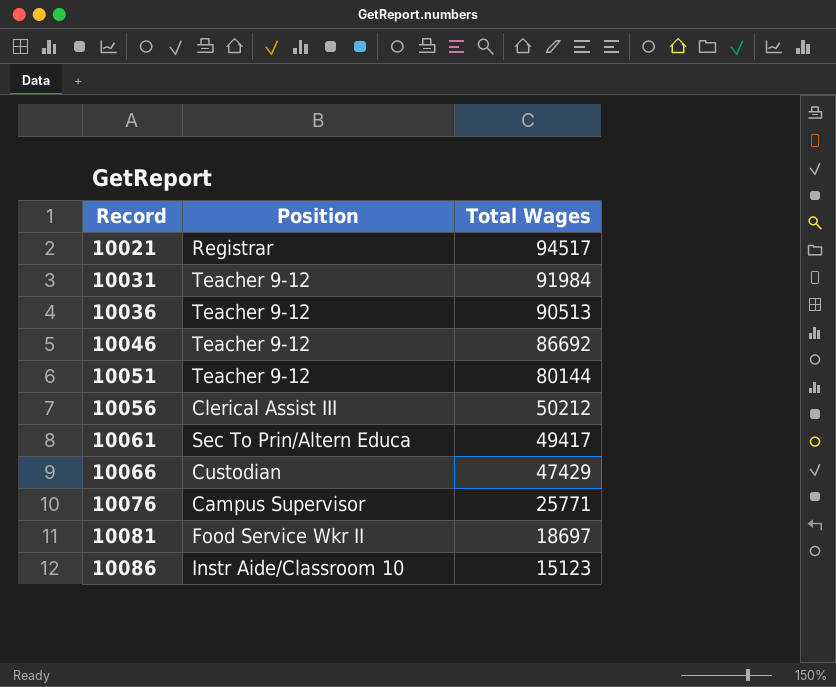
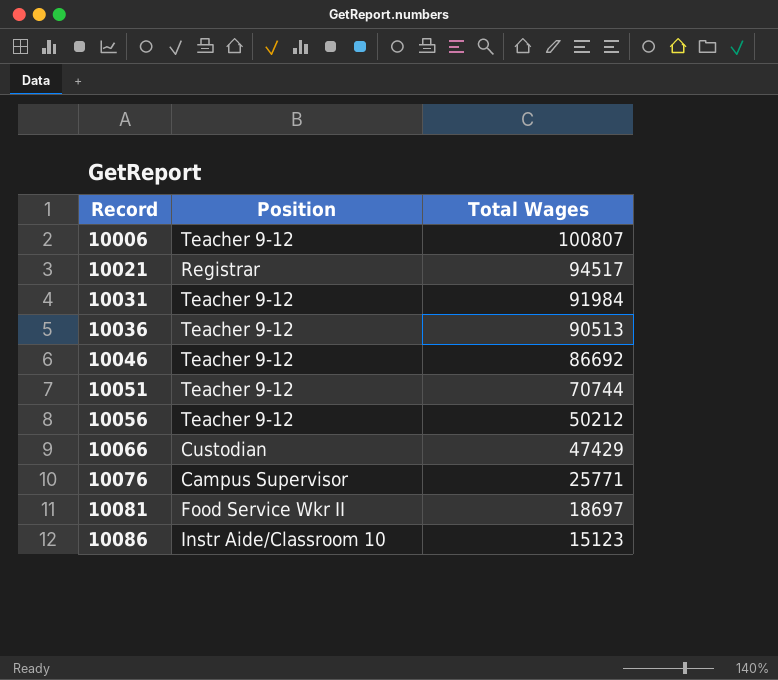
row 10061: Sec To Prin/Altern Educa | 49417 -> none
row 10006: none -> Teacher 9-12 | 100807
10051 | Total Wages: 80144 -> 70744
10056 | Position: Clerical Assist III -> Teacher 9-12

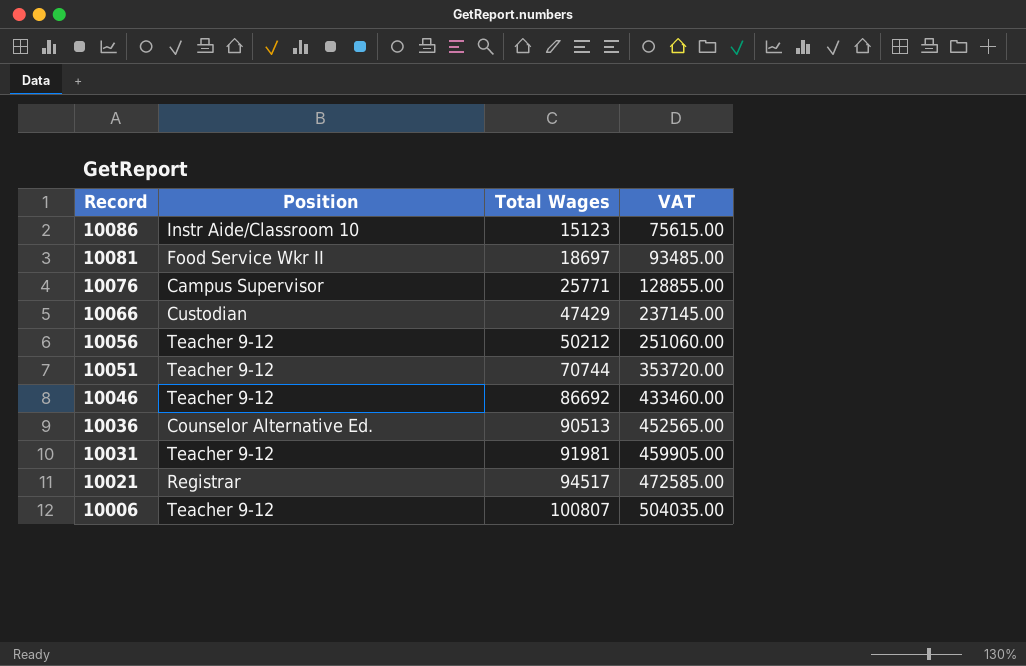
row order: Record ascending -> Record descending
column VAT | formula: none -> [Total Wages] * 5
10036 | Position: Teacher 9-12 -> Counselor Alternative Ed.
10031 | Total Wages: 91984 -> 91981

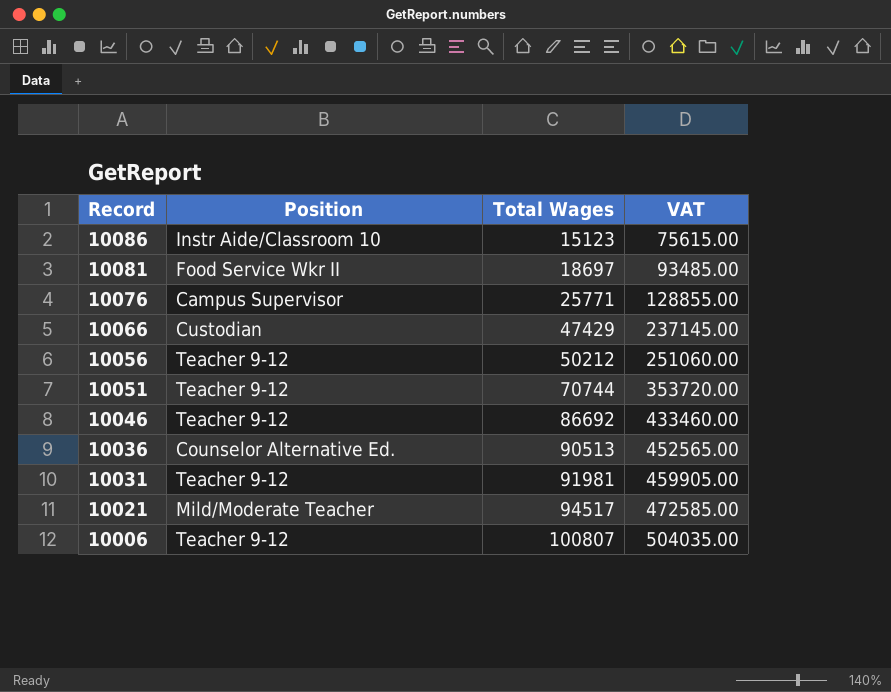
10021 | Position: Registrar -> Mild/Moderate Teacher

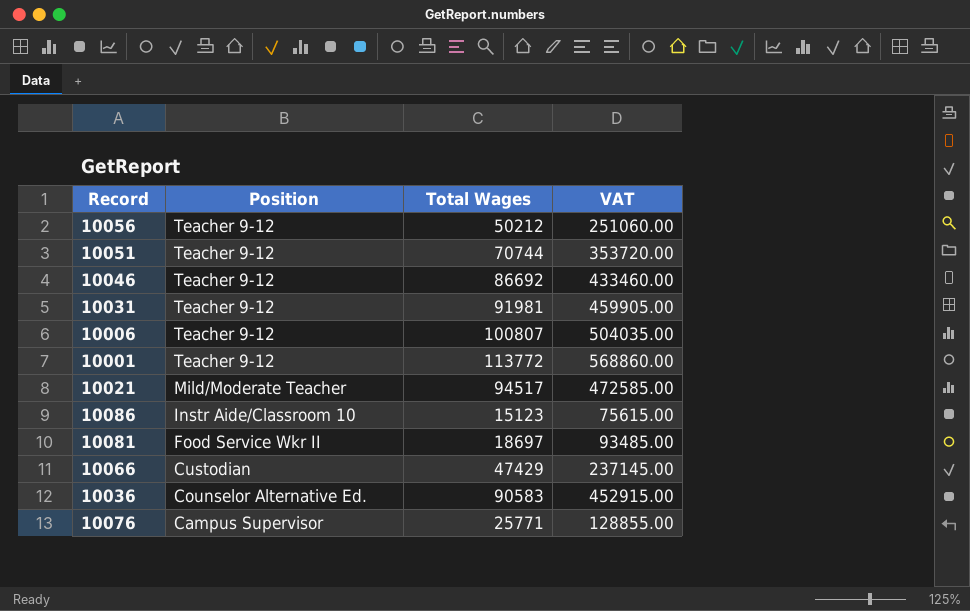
row order: Record descending -> Position descending
row 10001: none -> Teacher 9-12 | 113772 | 568860.00
10036 | Total Wages: 90513 -> 90583
10036 | VAT: 452565.00 -> 452915.00

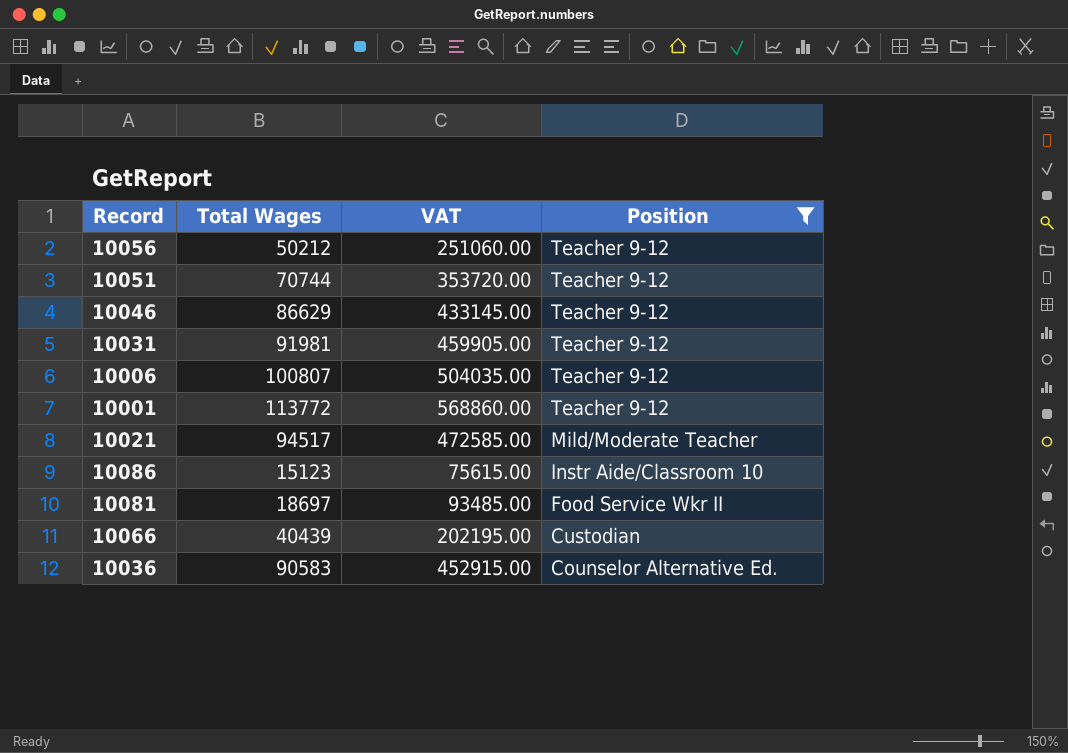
filter: none -> Position != Campus Supervisor
column Position | position: 2 -> 4
10046 | Total Wages: 86692 -> 86629
10046 | VAT: 433460.00 -> 433145.00
10066 | Total Wages: 47429 -> 40439
10066 | VAT: 237145.00 -> 202195.00

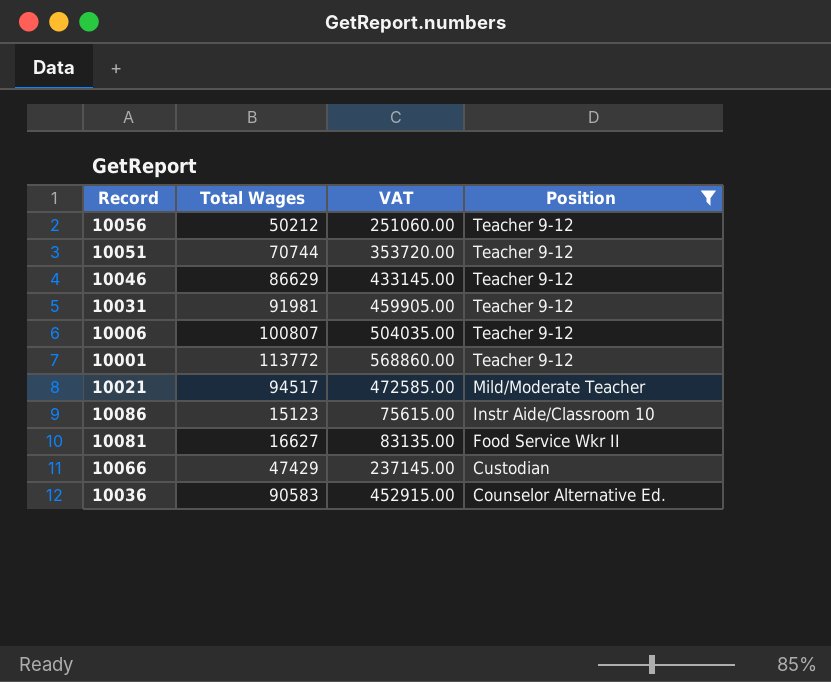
10081 | Total Wages: 18697 -> 16627
10081 | VAT: 93485.00 -> 83135.00
10066 | Total Wages: 40439 -> 47429
10066 | VAT: 202195.00 -> 237145.00

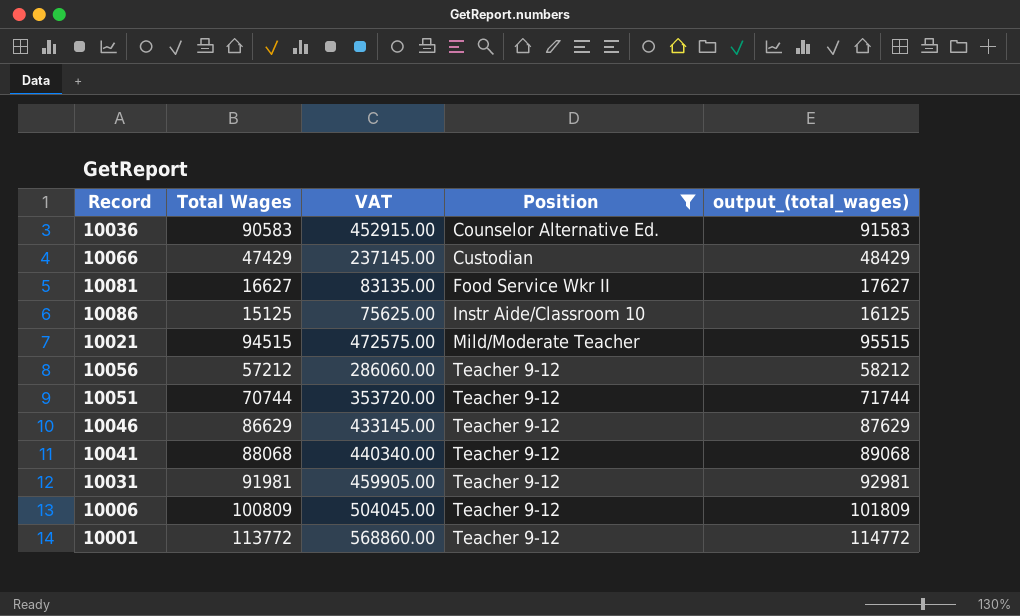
row order: Position descending -> Position ascending
column output_(total_wages) | formula: none -> [Total Wages] + 1000
10086 | Total Wages: 15123 -> 15125
10086 | VAT: 75615.00 -> 75625.00
10021 | Total Wages: 94517 -> 94515
10021 | VAT: 472585.00 -> 472575.00
10056 | Total Wages: 50212 -> 57212
10056 | VAT: 251060.00 -> 286060.00
row 10041: none -> 88068 | 440340.00 | Teacher 9-12 | 89068
10006 | Total Wages: 100807 -> 100809
10006 | VAT: 504035.00 -> 504045.00

